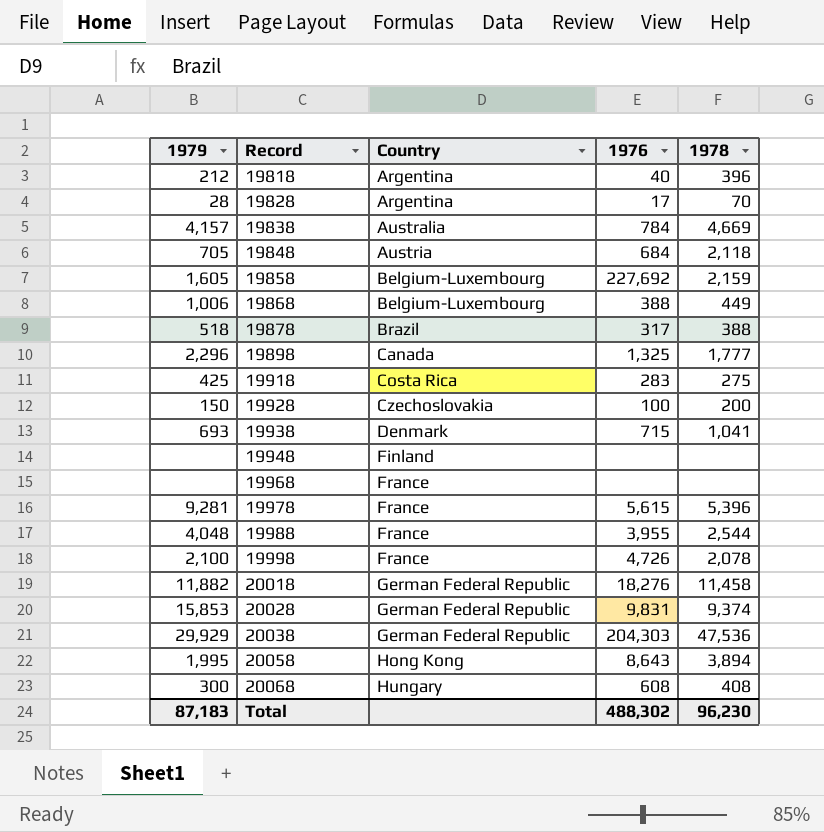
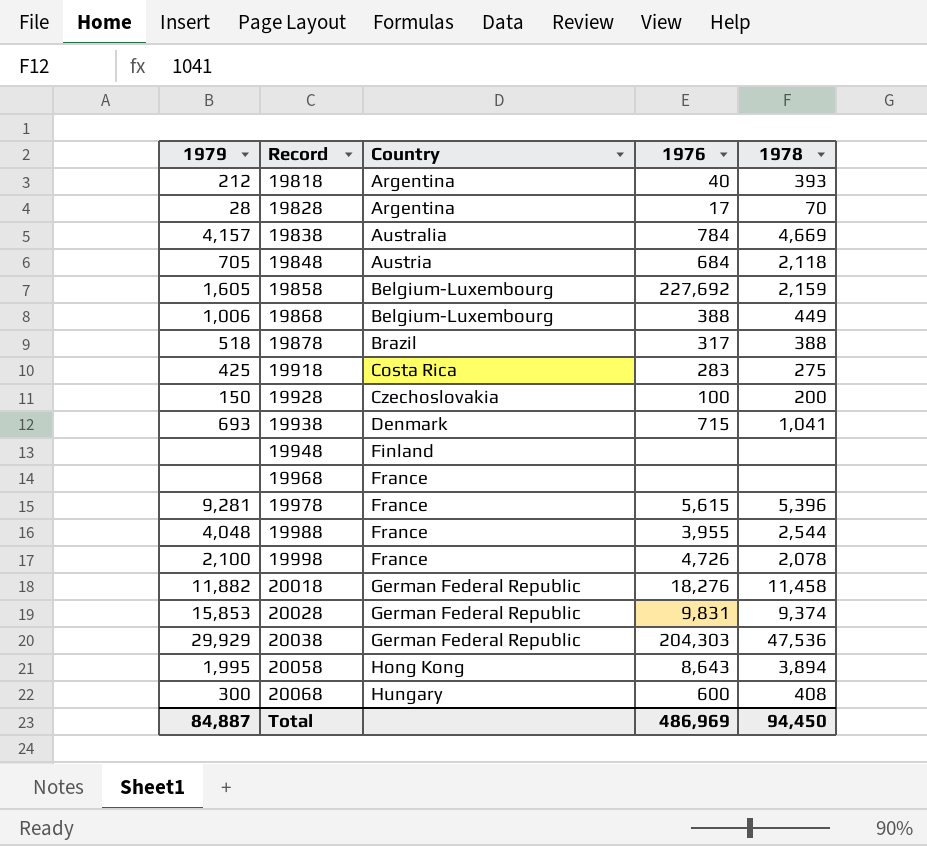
row 19898: 2,296 | Canada | 1,325 | 1,777 -> none
19818 | 1978: 396 -> 393
20068 | 1976: 608 -> 600
Total | 1979: 87,183 -> 84,887
Total | 1976: 488,302 -> 486,969
Total | 1978: 96,230 -> 94,450

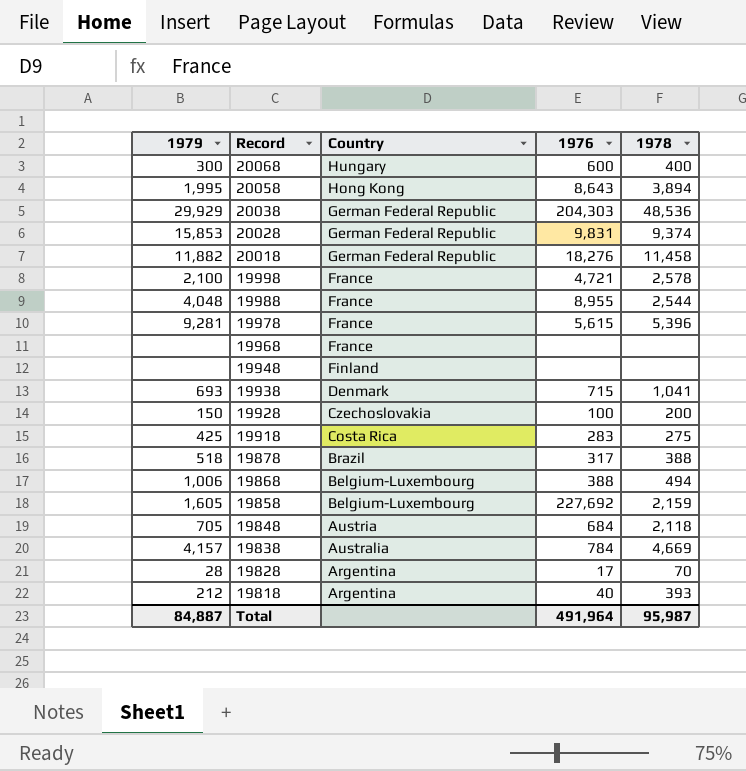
row order: Record ascending -> Record descending
20068 | 1978: 408 -> 400
20038 | 1978: 47,536 -> 48,536
19998 | 1976: 4,726 -> 4,721
19998 | 1978: 2,078 -> 2,578
19988 | 1976: 3,955 -> 8,955
19868 | 1978: 449 -> 494
Total | 1976: 486,969 -> 491,964
Total | 1978: 94,450 -> 95,987

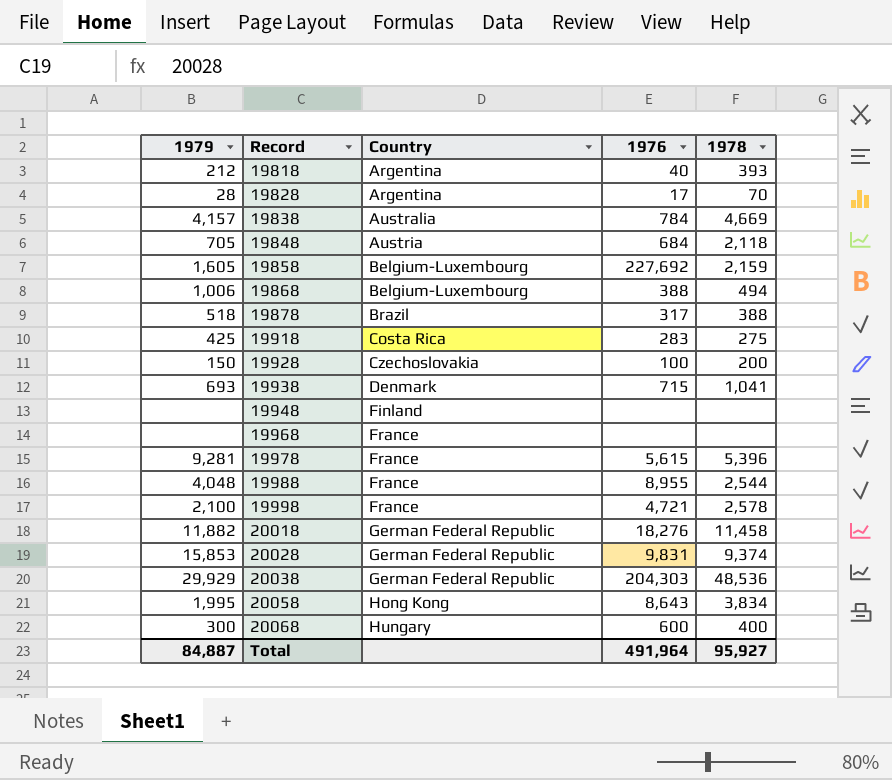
row order: Record descending -> Record ascending
20058 | 1978: 3,894 -> 3,834
Total | 1978: 95,987 -> 95,927

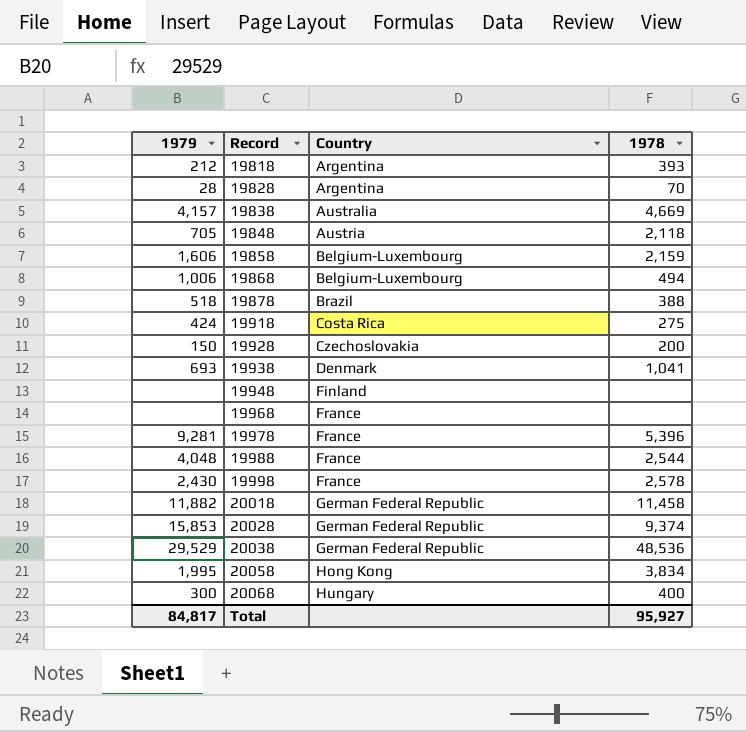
column 1976 | position: 4 -> none
19858 | 1979: 1,605 -> 1,606
19918 | 1979: 425 -> 424
19998 | 1979: 2,100 -> 2,430
20038 | 1979: 29,929 -> 29,529
Total | 1979: 84,887 -> 84,817

